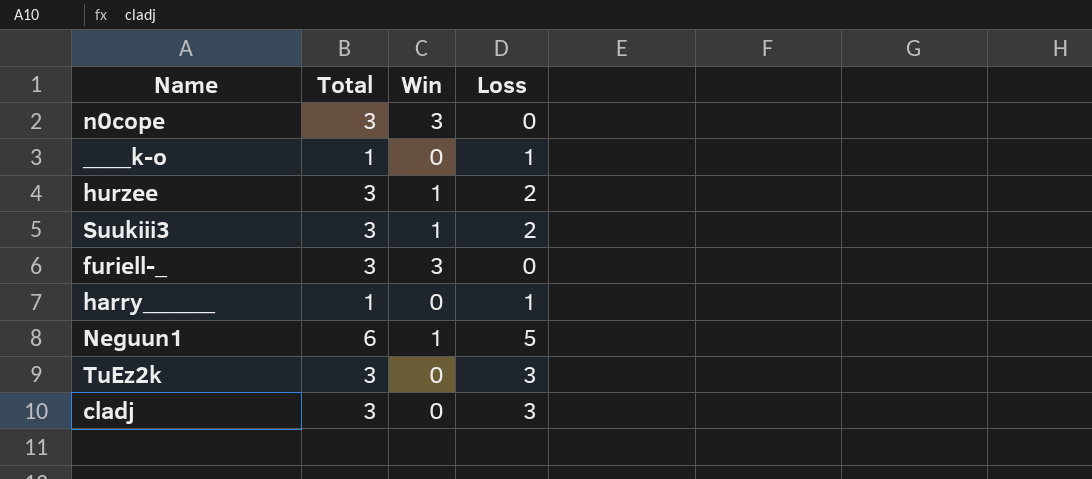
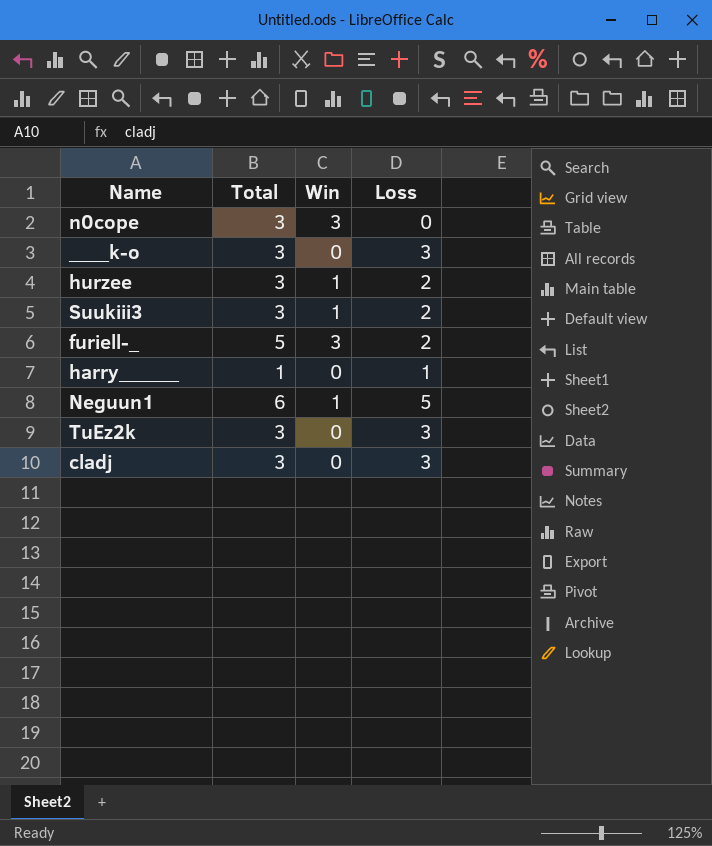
____k-o | Total: 1 -> 3
____k-o | Loss: 1 -> 3
furiell-_ | Total: 3 -> 5
furiell-_ | Loss: 0 -> 2

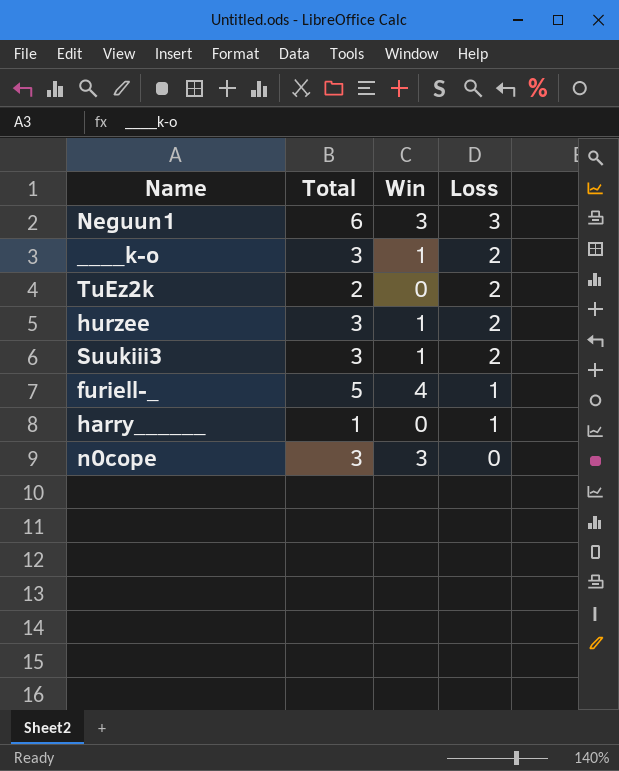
row order: none -> Loss descending
row cladj: 3 | 0 | 3 -> none
Neguun1 | Win: 1 -> 3
Neguun1 | Loss: 5 -> 3
____k-o | Win: 0 -> 1
____k-o | Loss: 3 -> 2
TuEz2k | Total: 3 -> 2
TuEz2k | Loss: 3 -> 2
furiell-_ | Win: 3 -> 4
furiell-_ | Loss: 2 -> 1

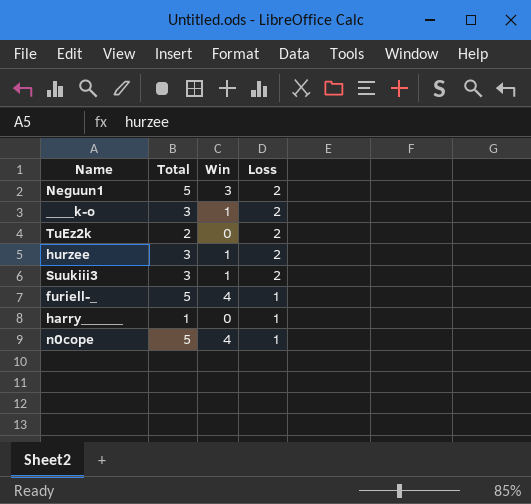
Neguun1 | Total: 6 -> 5
Neguun1 | Loss: 3 -> 2
n0cope | Total: 3 -> 5
n0cope | Win: 3 -> 4
n0cope | Loss: 0 -> 1

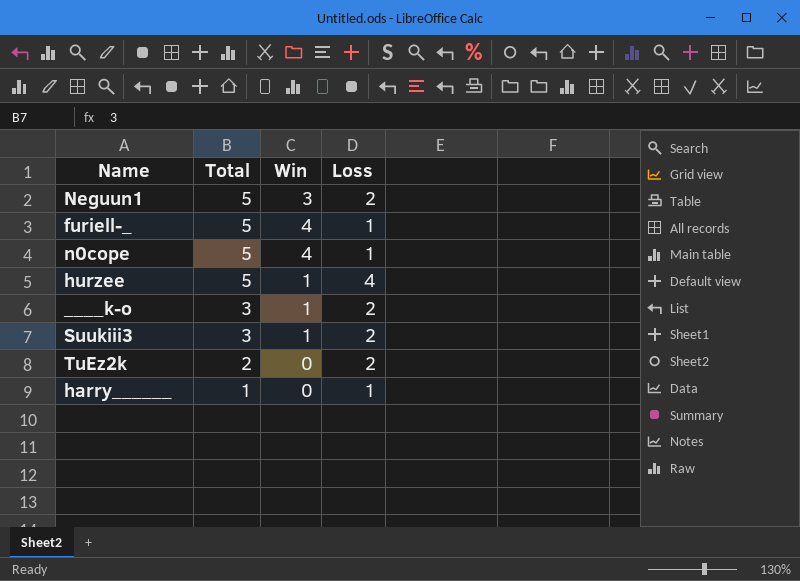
row order: Loss descending -> Total descending
hurzee | Total: 3 -> 5
hurzee | Loss: 2 -> 4

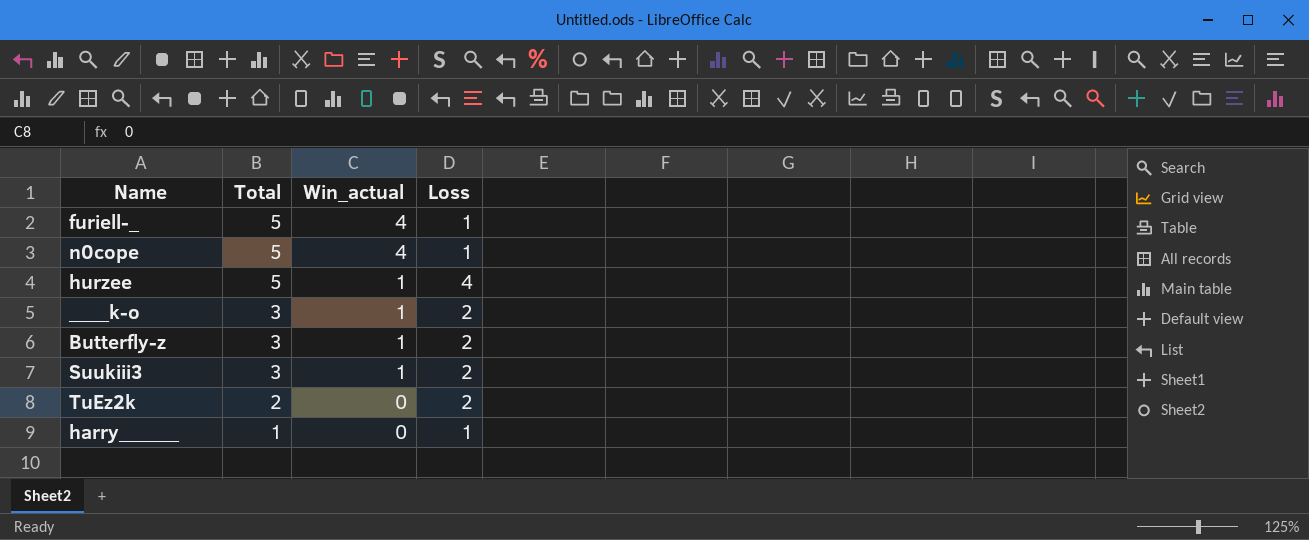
column name: Win -> Win_actual
row Neguun1: 5 | 3 | 2 -> none
row Butterfly-z: none -> 3 | 1 | 2

